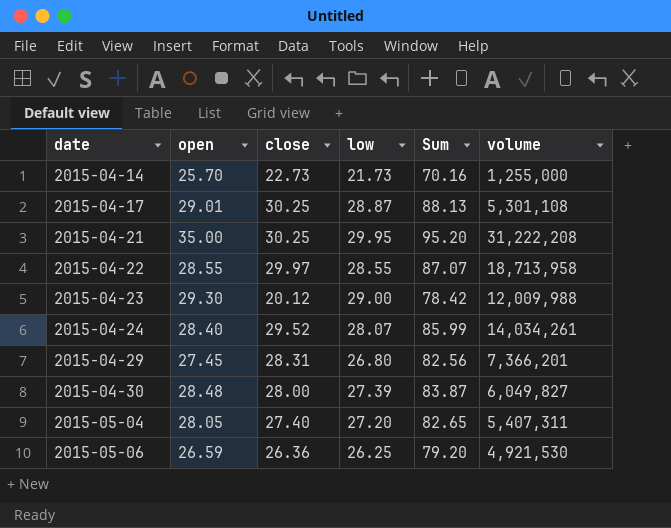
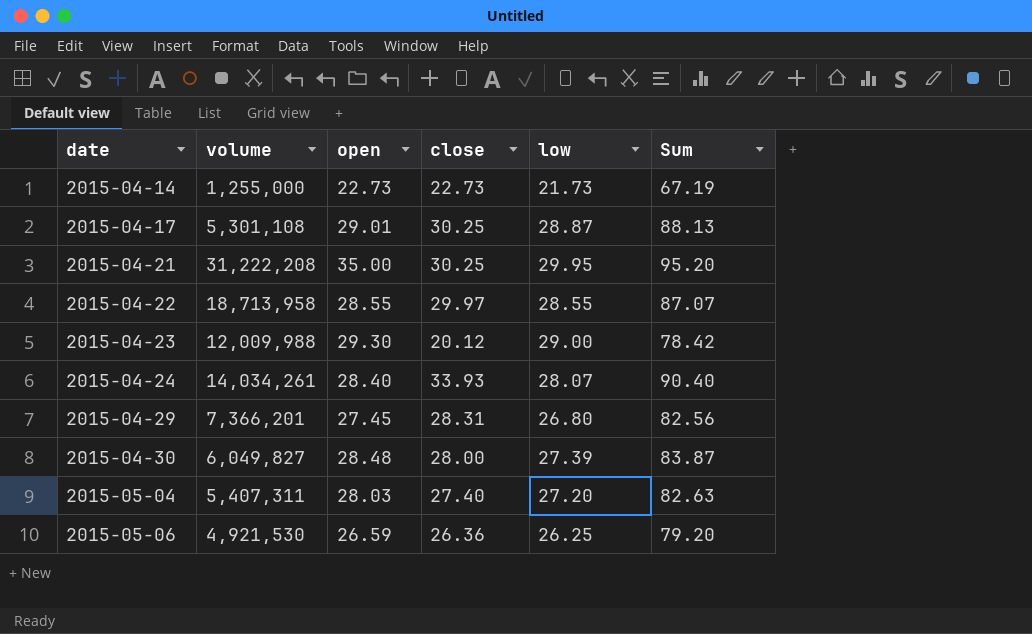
column volume | position: 6 -> 2
2015-04-14 | open: 25.70 -> 22.73
2015-04-14 | Sum: 70.16 -> 67.19
2015-04-24 | close: 29.52 -> 33.93
2015-04-24 | Sum: 85.99 -> 90.40
2015-05-04 | open: 28.05 -> 28.03
2015-05-04 | Sum: 82.65 -> 82.63

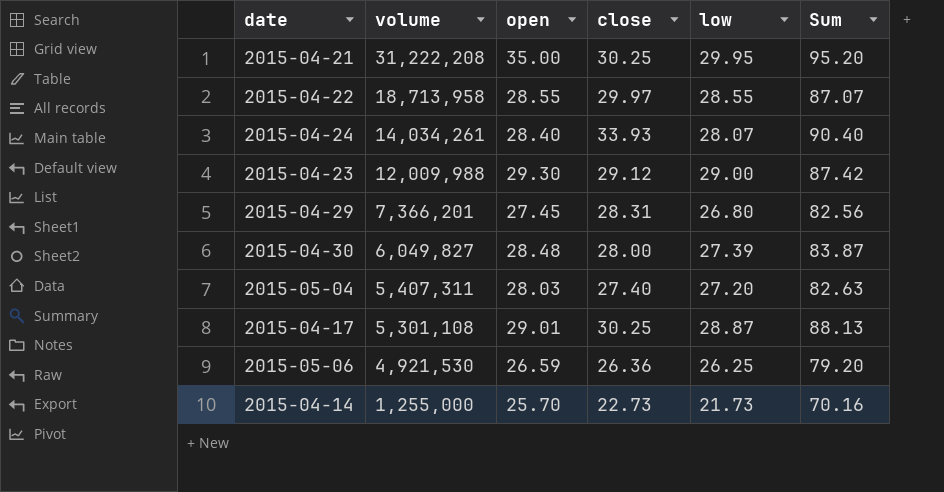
row order: date ascending -> volume descending
2015-04-23 | close: 20.12 -> 29.12
2015-04-23 | Sum: 78.42 -> 87.42
2015-04-14 | open: 22.73 -> 25.70
2015-04-14 | Sum: 67.19 -> 70.16

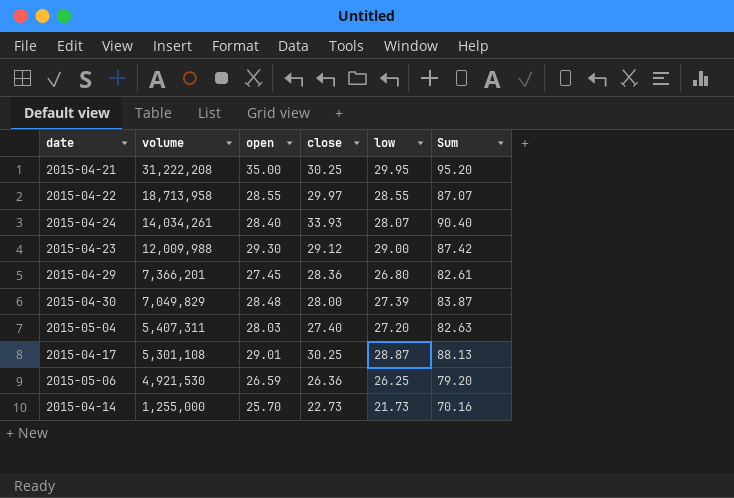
2015-04-29 | close: 28.31 -> 28.36
2015-04-29 | Sum: 82.56 -> 82.61
2015-04-30 | volume: 6,049,827 -> 7,049,829

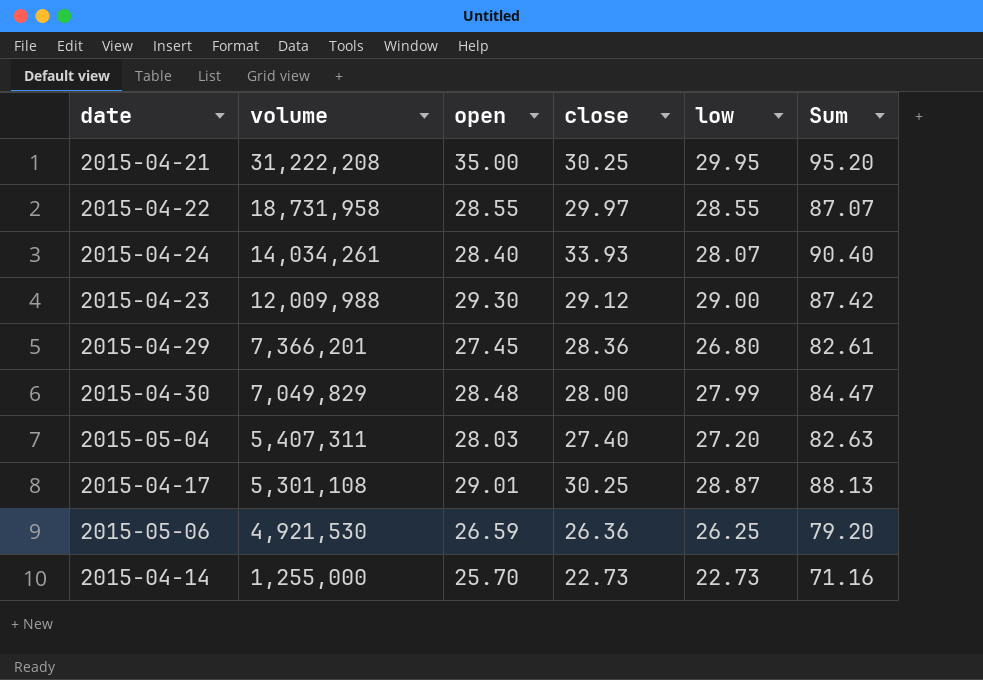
2015-04-22 | volume: 18,713,958 -> 18,731,958
2015-04-30 | low: 27.39 -> 27.99
2015-04-30 | Sum: 83.87 -> 84.47
2015-04-14 | low: 21.73 -> 22.73
2015-04-14 | Sum: 70.16 -> 71.16

